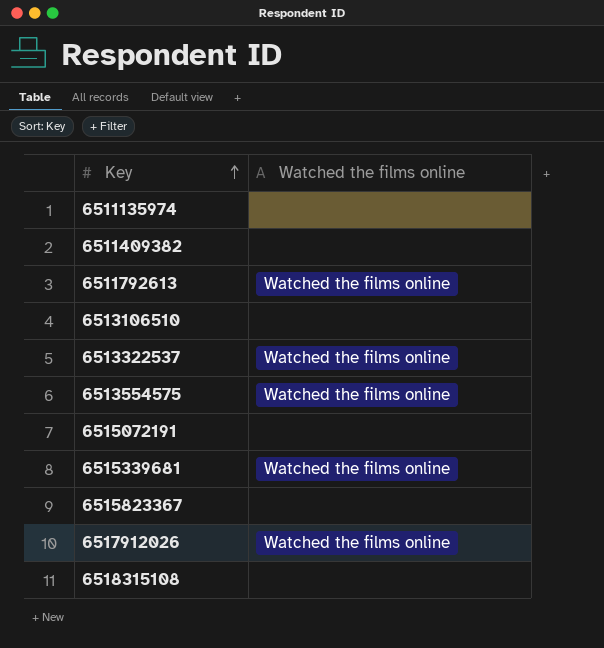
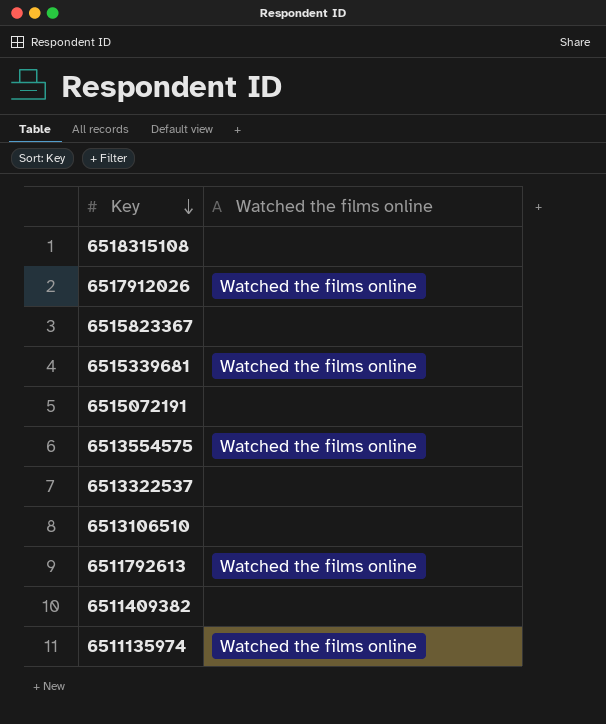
row order: Key ascending -> Key descending
6513322537 | Watched the films online: Watched the films online -> none
6511135974 | Watched the films online: none -> Watched the films online

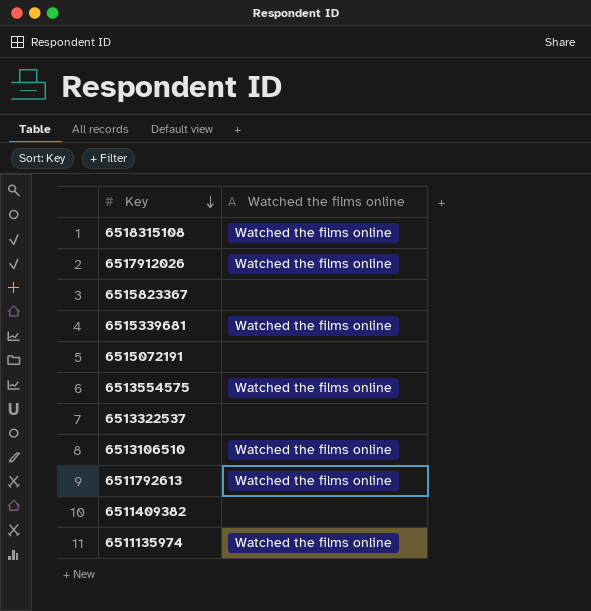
6518315108 | Watched the films online: none -> Watched the films online
6513106510 | Watched the films online: none -> Watched the films online

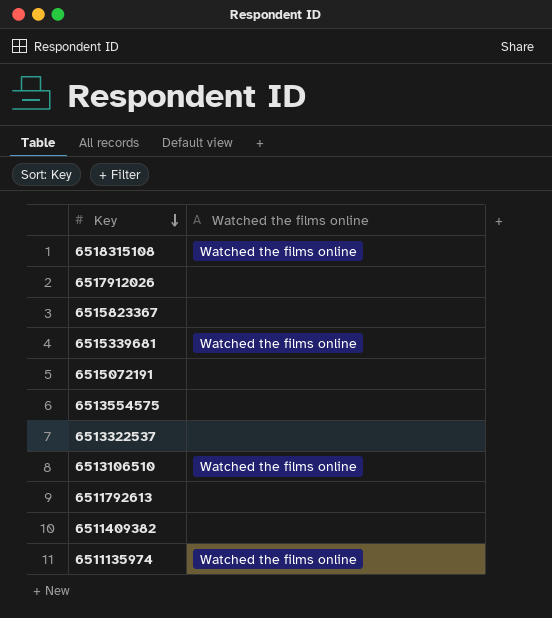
6517912026 | Watched the films online: Watched the films online -> none
6513554575 | Watched the films online: Watched the films online -> none
6511792613 | Watched the films online: Watched the films online -> none

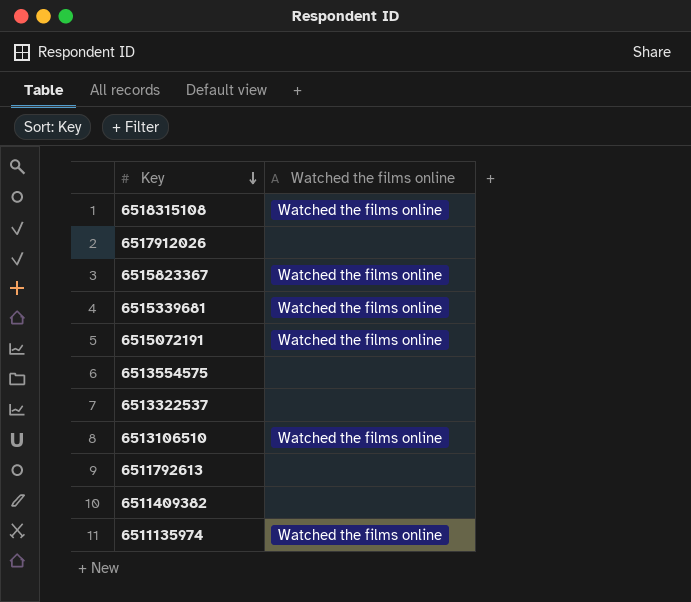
6515823367 | Watched the films online: none -> Watched the films online
6515072191 | Watched the films online: none -> Watched the films online

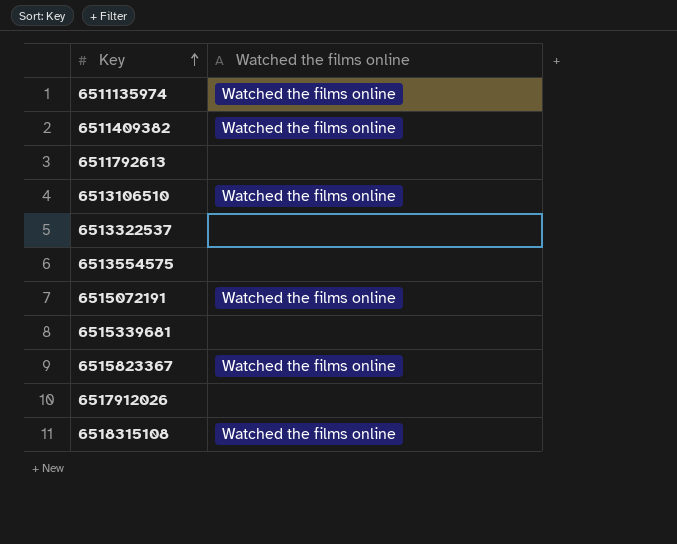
row order: Key descending -> Key ascending
6511409382 | Watched the films online: none -> Watched the films online
6515339681 | Watched the films online: Watched the films online -> none

